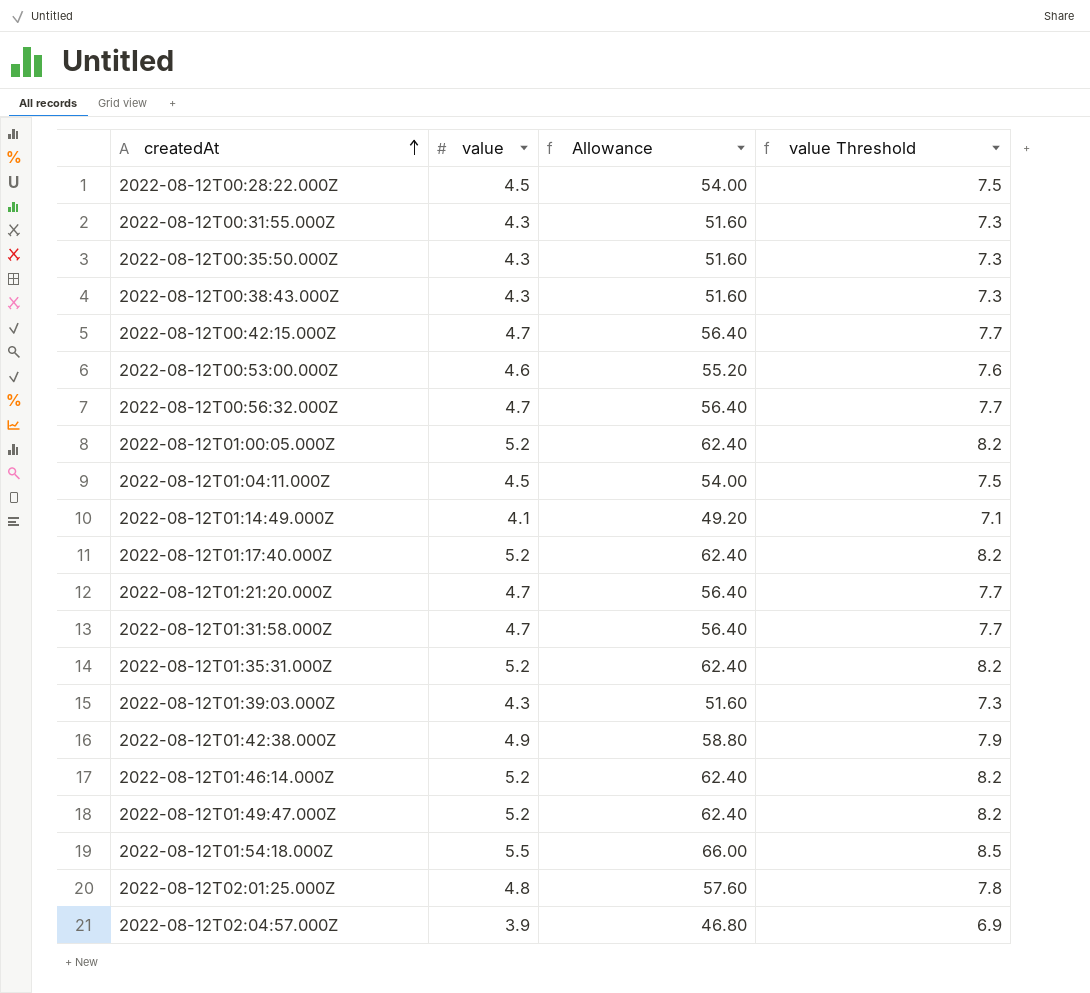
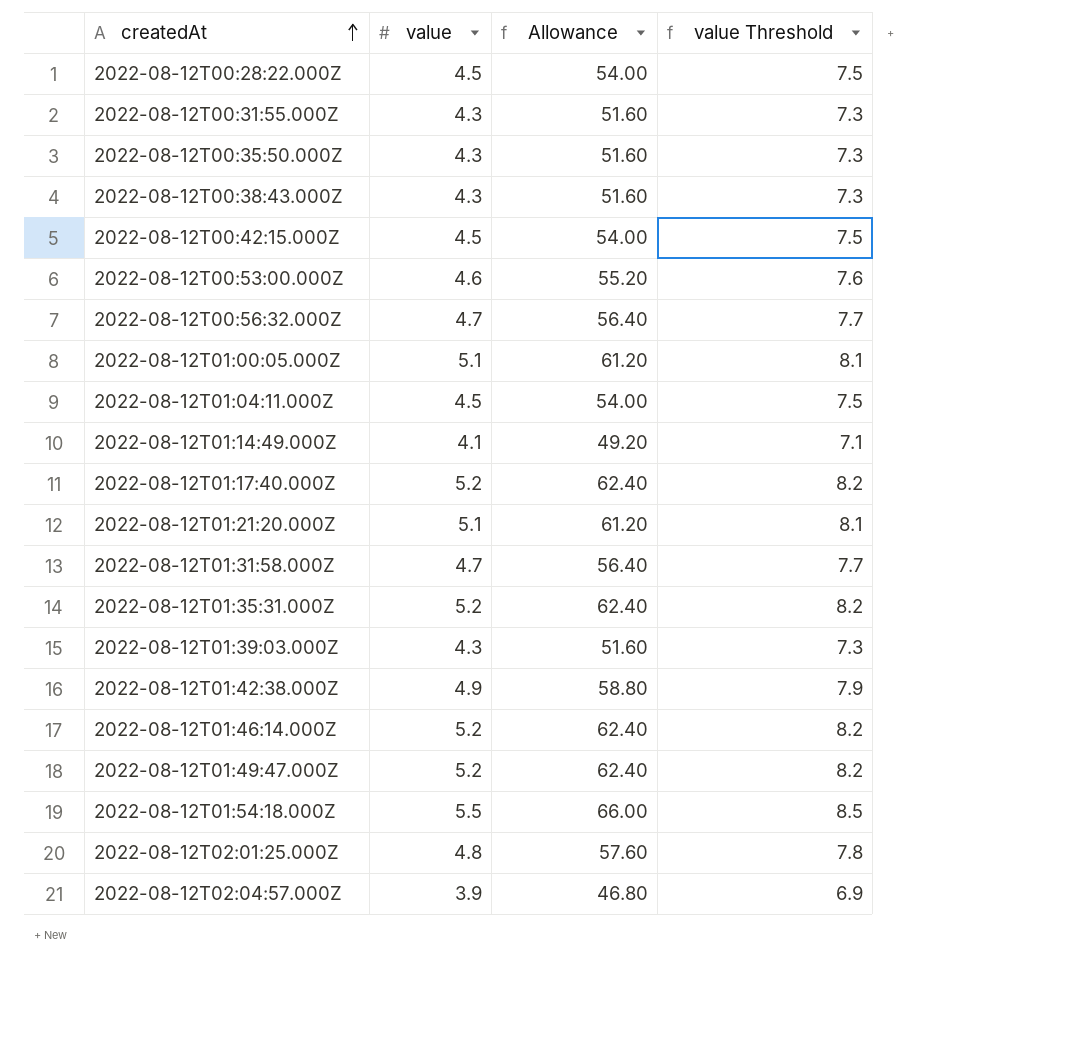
2022-08-12T00:42:15.000Z | value: 4.7 -> 4.5
2022-08-12T00:42:15.000Z | Allowance: 56.40 -> 54.00
2022-08-12T00:42:15.000Z | value Threshold: 7.7 -> 7.5
2022-08-12T01:00:05.000Z | value: 5.2 -> 5.1
2022-08-12T01:00:05.000Z | Allowance: 62.40 -> 61.20
2022-08-12T01:00:05.000Z | value Threshold: 8.2 -> 8.1
2022-08-12T01:21:20.000Z | value: 4.7 -> 5.1
2022-08-12T01:21:20.000Z | Allowance: 56.40 -> 61.20
2022-08-12T01:21:20.000Z | value Threshold: 7.7 -> 8.1

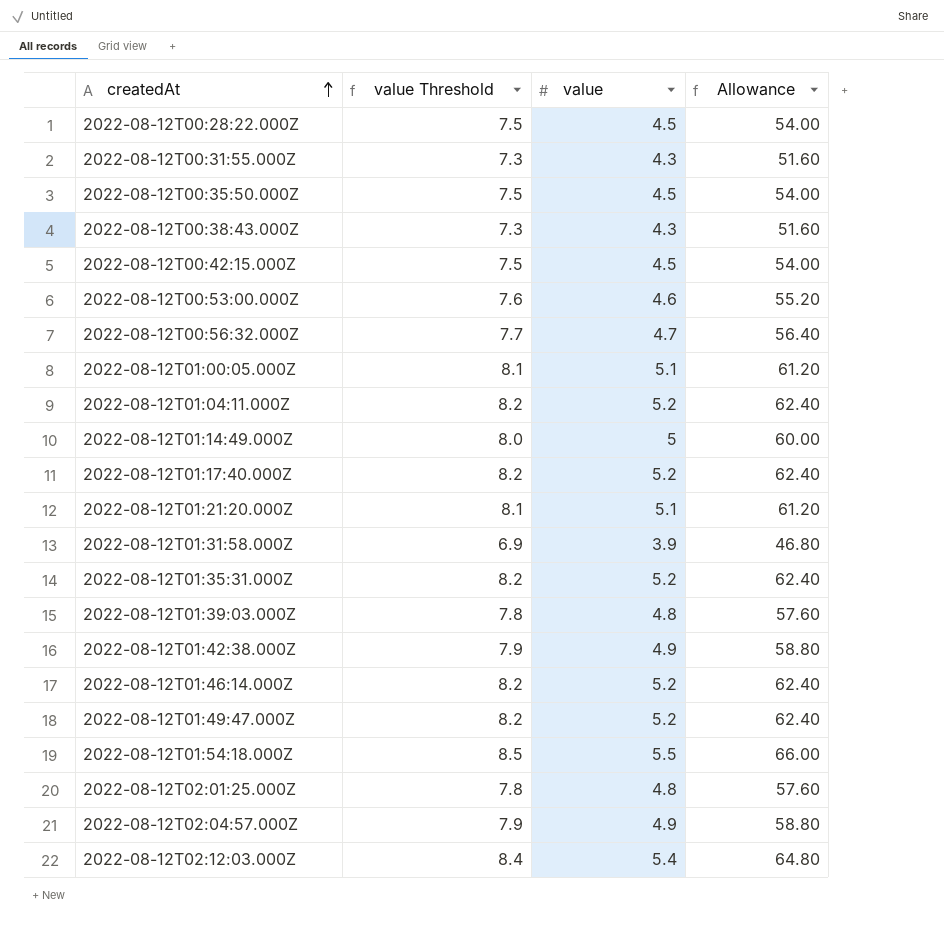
column value Threshold | position: 4 -> 2
2022-08-12T00:35:50.000Z | value Threshold: 7.3 -> 7.5
2022-08-12T00:35:50.000Z | value: 4.3 -> 4.5
2022-08-12T00:35:50.000Z | Allowance: 51.60 -> 54.00
2022-08-12T01:04:11.000Z | value Threshold: 7.5 -> 8.2
2022-08-12T01:04:11.000Z | value: 4.5 -> 5.2
2022-08-12T01:04:11.000Z | Allowance: 54.00 -> 62.40
2022-08-12T01:14:49.000Z | value Threshold: 7.1 -> 8.0
2022-08-12T01:14:49.000Z | value: 4.1 -> 5
2022-08-12T01:14:49.000Z | Allowance: 49.20 -> 60.00
2022-08-12T01:31:58.000Z | value Threshold: 7.7 -> 6.9
2022-08-12T01:31:58.000Z | value: 4.7 -> 3.9
2022-08-12T01:31:58.000Z | Allowance: 56.40 -> 46.80
2022-08-12T01:39:03.000Z | value Threshold: 7.3 -> 7.8
2022-08-12T01:39:03.000Z | value: 4.3 -> 4.8
2022-08-12T01:39:03.000Z | Allowance: 51.60 -> 57.60
2022-08-12T02:04:57.000Z | value Threshold: 6.9 -> 7.9
2022-08-12T02:04:57.000Z | value: 3.9 -> 4.9
2022-08-12T02:04:57.000Z | Allowance: 46.80 -> 58.80
row 2022-08-12T02:12:03.000Z: none -> 8.4 | 5.4 | 64.80

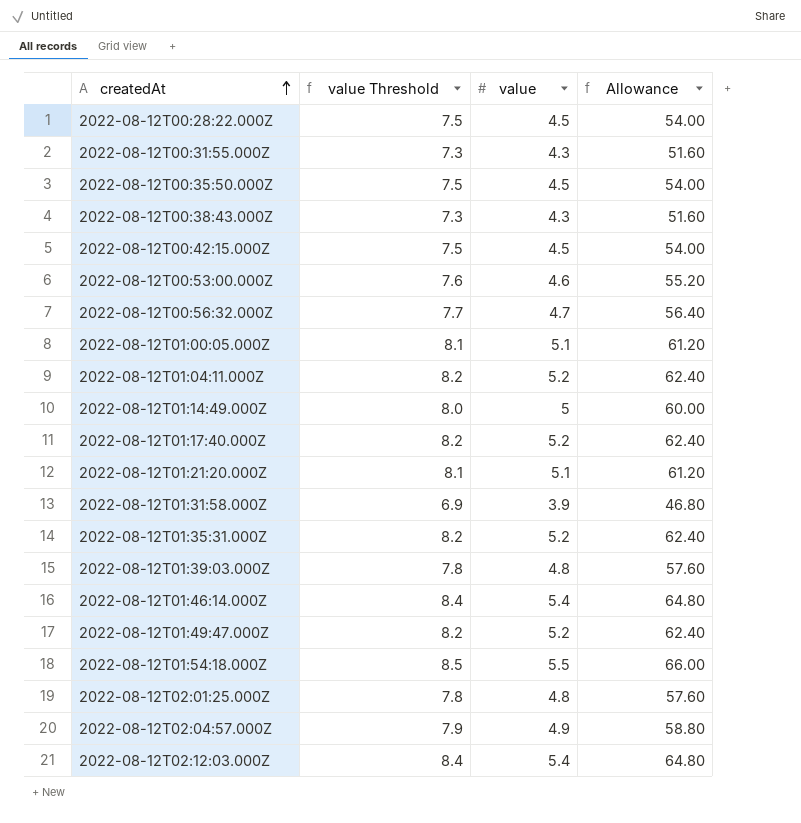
row 2022-08-12T01:42:38.000Z: 7.9 | 4.9 | 58.80 -> none
2022-08-12T01:46:14.000Z | value Threshold: 8.2 -> 8.4
2022-08-12T01:46:14.000Z | value: 5.2 -> 5.4
2022-08-12T01:46:14.000Z | Allowance: 62.40 -> 64.80

